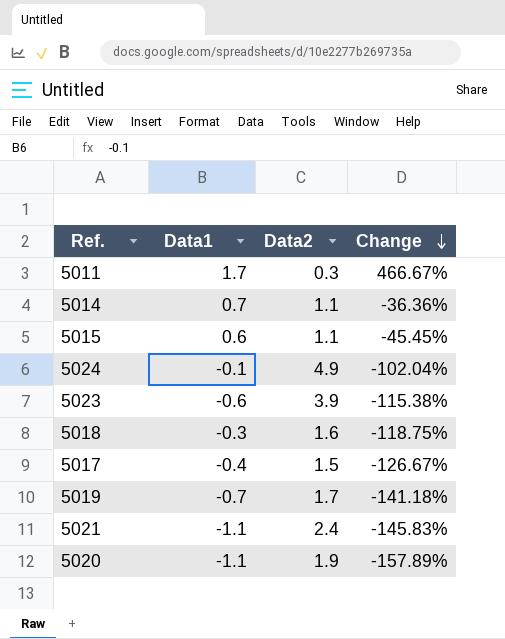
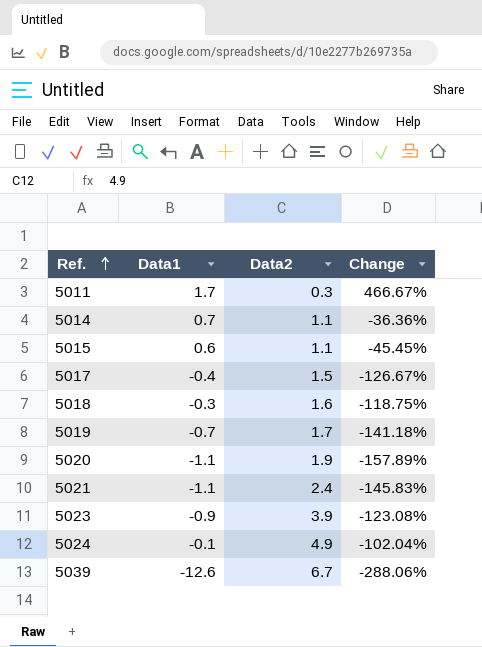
row order: Change descending -> Ref. ascending
5023 | Data1: -0.6 -> -0.9
5023 | Change: -115.38% -> -123.08%
row 5039: none -> -12.6 | 6.7 | -288.06%

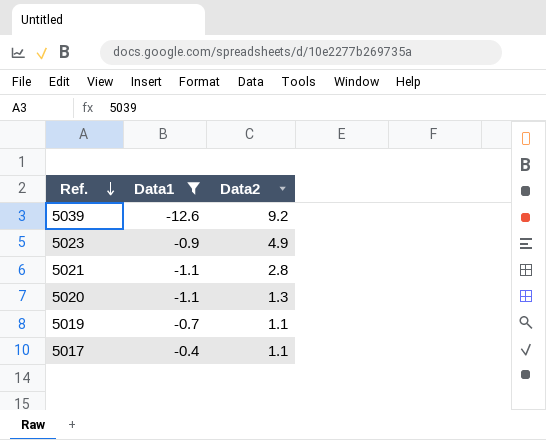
filter: none -> Data1 <= -0.4
row order: Ref. ascending -> Ref. descending
column Change | formula: ([Data1] - [Data2]) / [Data2] -> none
5039 | Data2: 6.7 -> 9.2
5023 | Data2: 3.9 -> 4.9
5021 | Data2: 2.4 -> 2.8
5020 | Data2: 1.9 -> 1.3
5019 | Data2: 1.7 -> 1.1
5017 | Data2: 1.5 -> 1.1

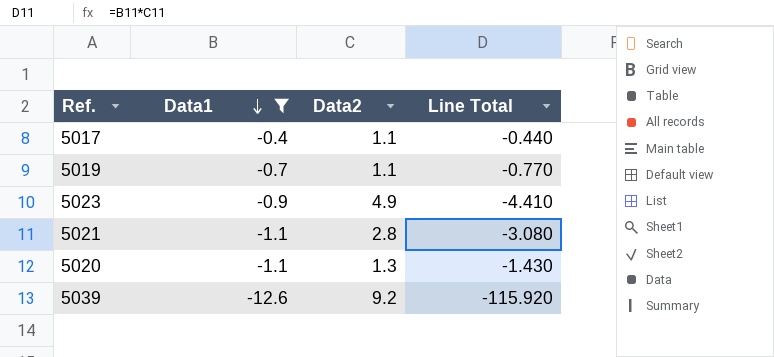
row order: Ref. descending -> Data1 descending
column Line Total | formula: none -> [Data1] * [Data2]

